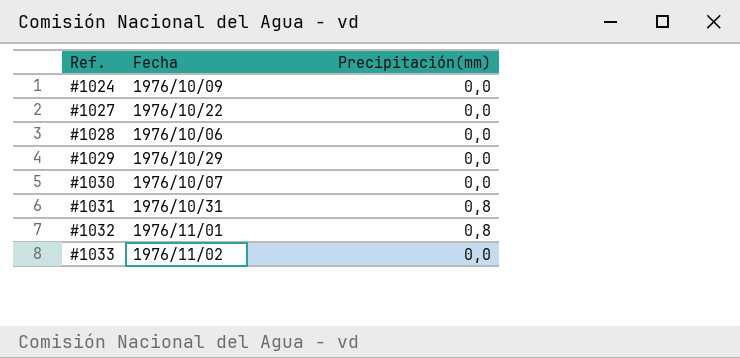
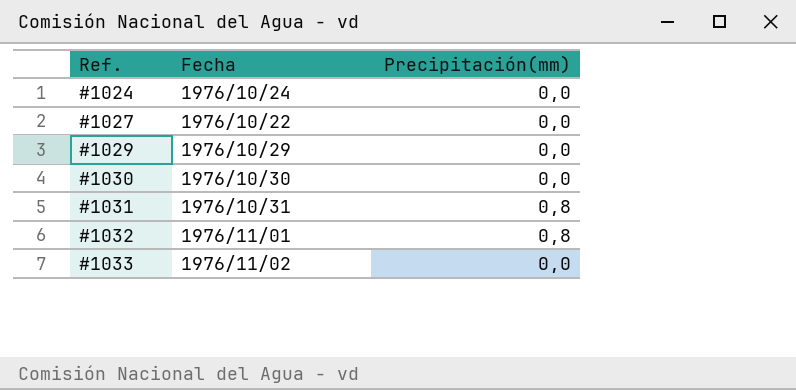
row #1028: 1976/10/06 | 0,0 -> none
#1024 | Fecha: 1976/10/09 -> 1976/10/24
#1030 | Fecha: 1976/10/07 -> 1976/10/30

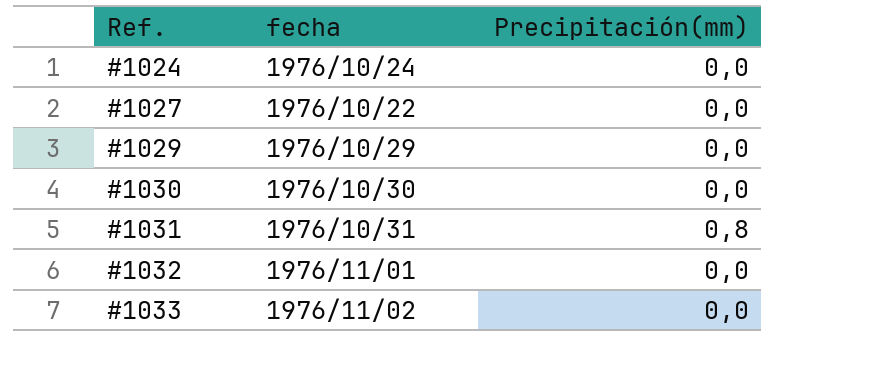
column name: Fecha -> fecha
#1032 | Precipitación(mm): 0,8 -> 0,0

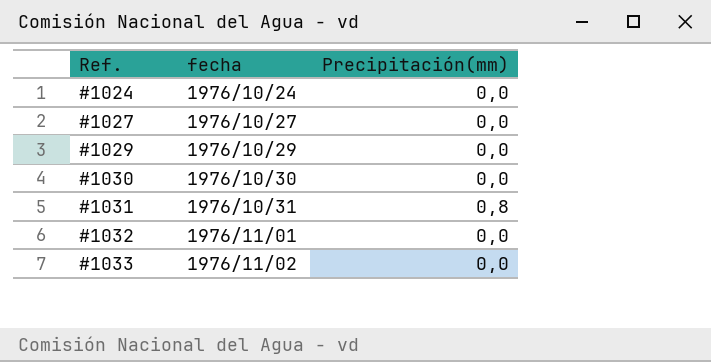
#1027 | fecha: 1976/10/22 -> 1976/10/27

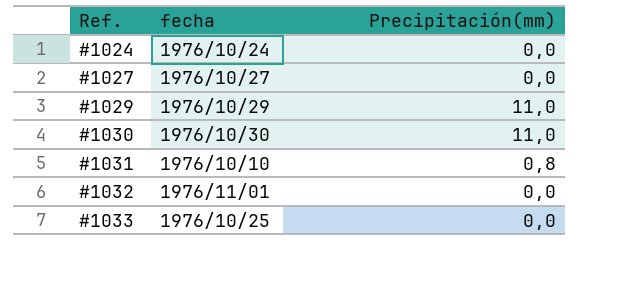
#1029 | Precipitación(mm): 0,0 -> 11,0
#1030 | Precipitación(mm): 0,0 -> 11,0
#1031 | fecha: 1976/10/31 -> 1976/10/10
#1033 | fecha: 1976/11/02 -> 1976/10/25

